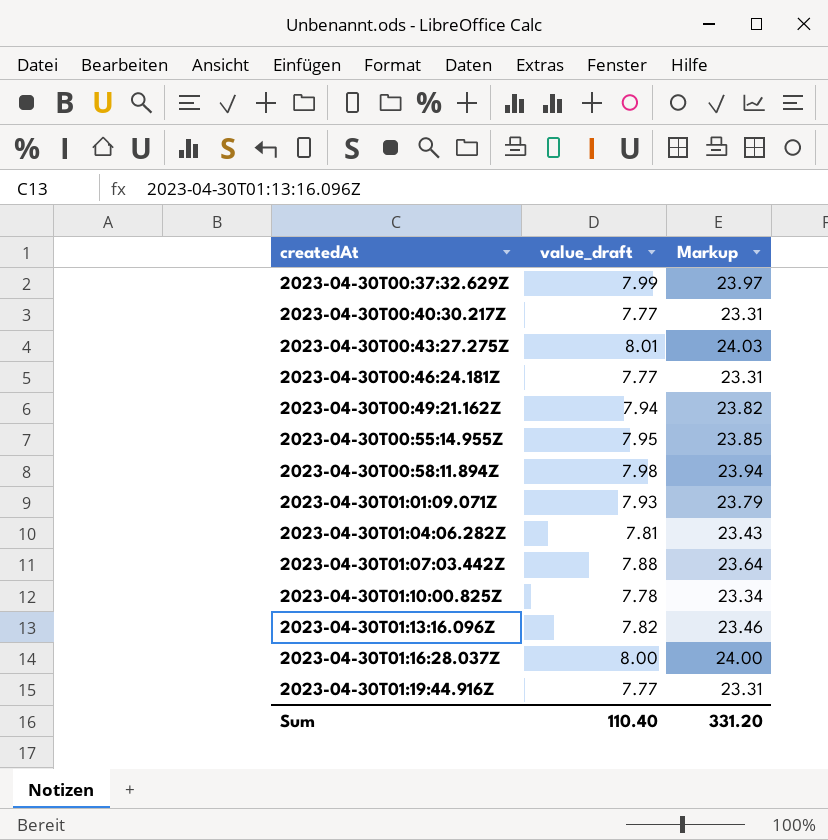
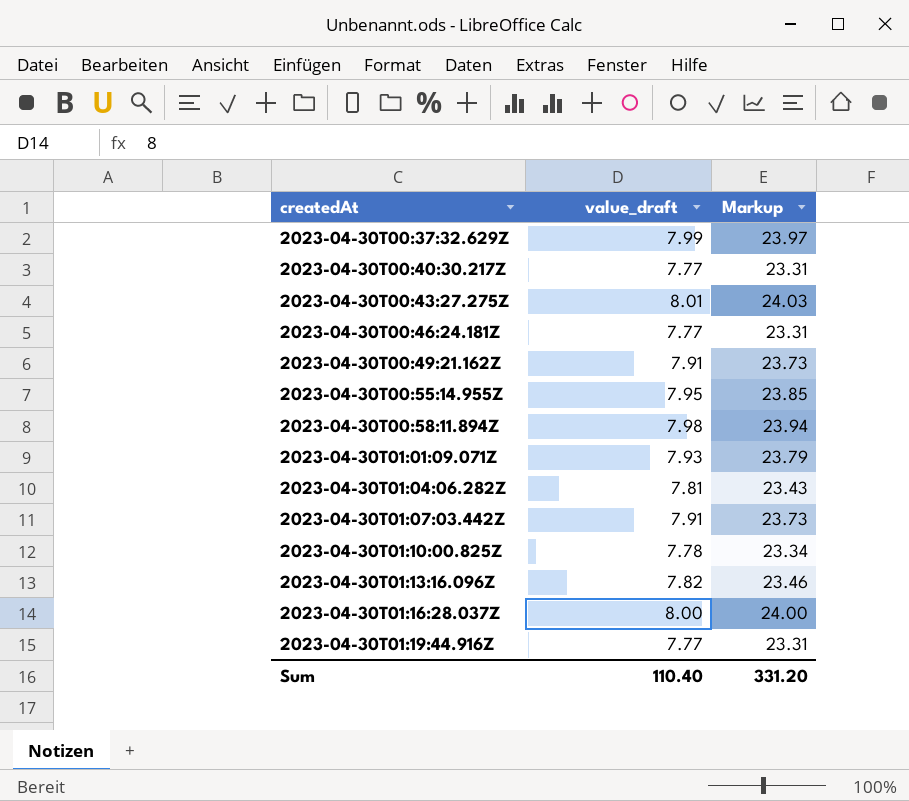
2023-04-30T00:49:21.162Z | value_draft: 7.94 -> 7.91
2023-04-30T00:49:21.162Z | Markup: 23.82 -> 23.73
2023-04-30T01:07:03.442Z | value_draft: 7.88 -> 7.91
2023-04-30T01:07:03.442Z | Markup: 23.64 -> 23.73

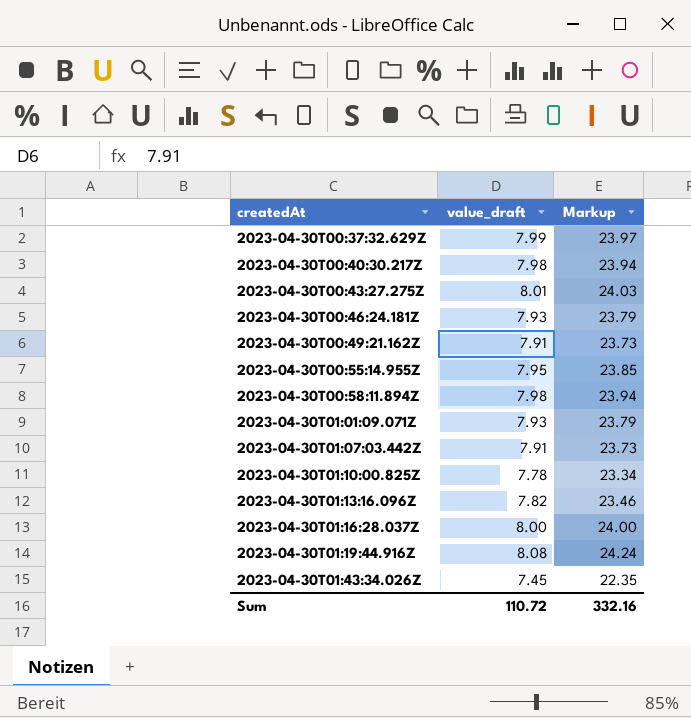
row 2023-04-30T01:04:06.282Z: 7.81 | 23.43 -> none
2023-04-30T00:40:30.217Z | value_draft: 7.77 -> 7.98
2023-04-30T00:40:30.217Z | Markup: 23.31 -> 23.94
2023-04-30T00:46:24.181Z | value_draft: 7.77 -> 7.93
2023-04-30T00:46:24.181Z | Markup: 23.31 -> 23.79
2023-04-30T01:19:44.916Z | value_draft: 7.77 -> 8.08
2023-04-30T01:19:44.916Z | Markup: 23.31 -> 24.24
row 2023-04-30T01:43:34.026Z: none -> 7.45 | 22.35
Sum | value_draft: 110.40 -> 110.72
Sum | Markup: 331.20 -> 332.16

